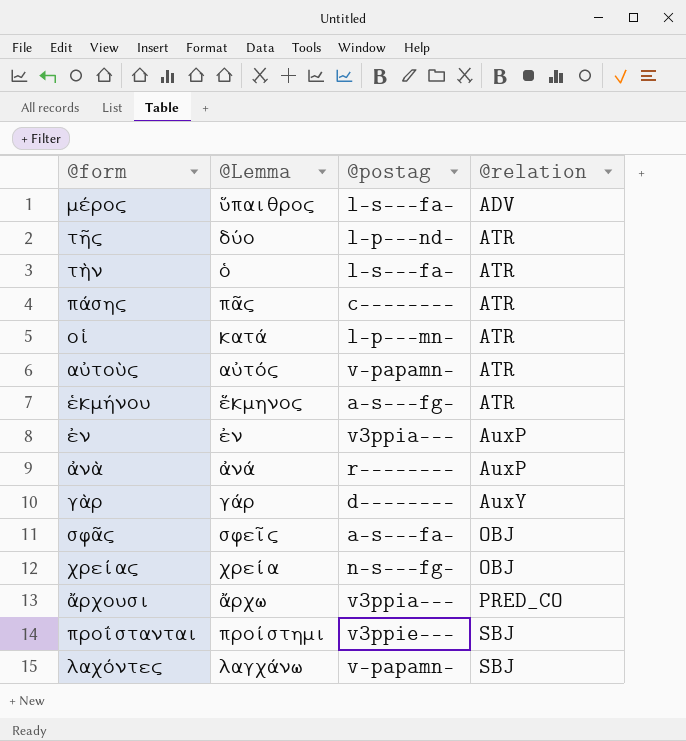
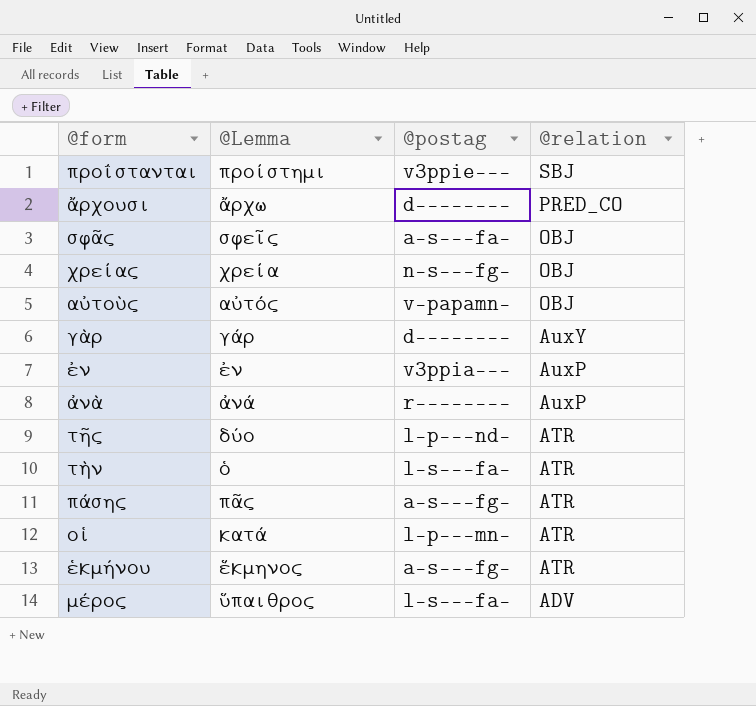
row order: @relation ascending -> @relation descending
row λαχόντες: λαγχάνω | v-papamn- | SBJ -> none
ἄρχουσι | @postag: v3ppia--- -> d--------
αὐτοὺς | @relation: ATR -> OBJ
πάσης | @postag: c-------- -> a-s---fg-

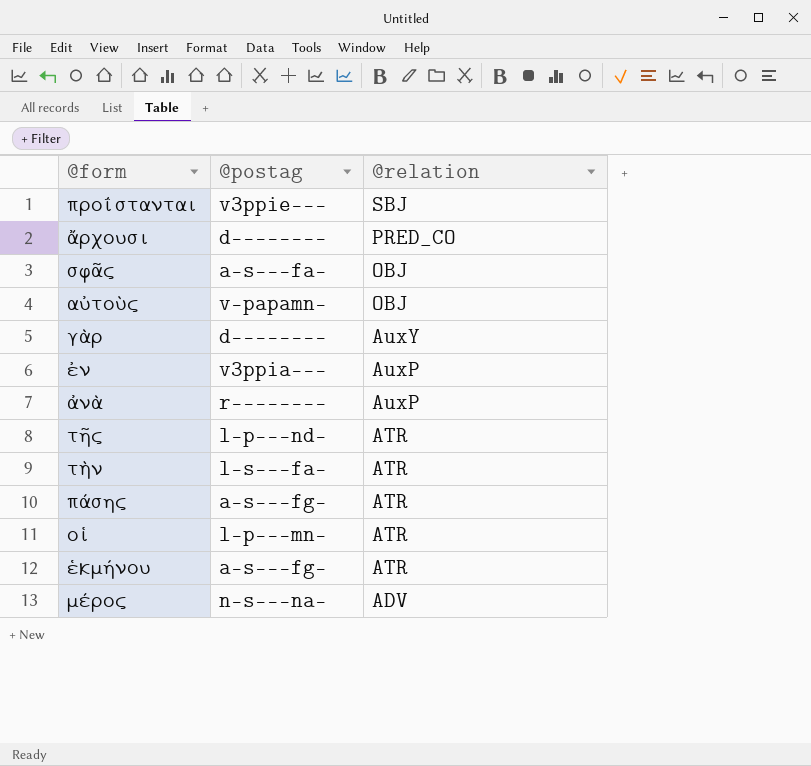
column @Lemma | position: 2 -> none
row χρείας: χρεία | n-s---fg- | OBJ -> none
μέρος | @postag: l-s---fa- -> n-s---na-

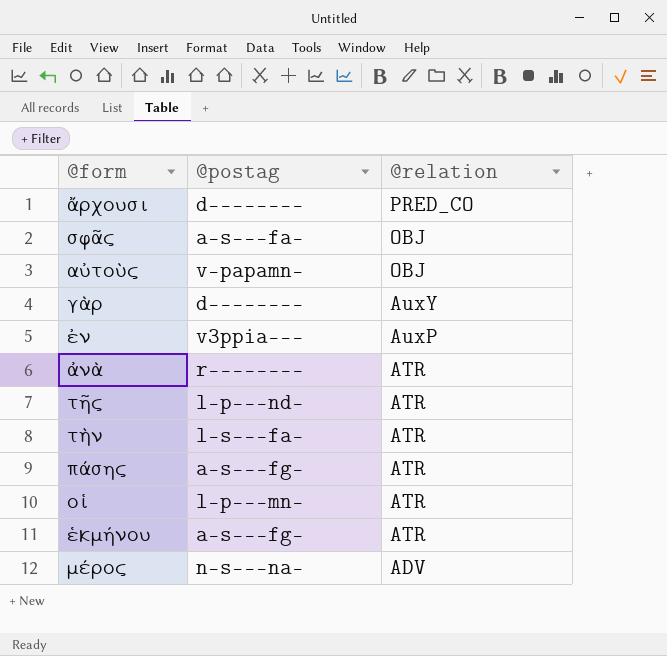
row προΐστανται: v3ppie--- | SBJ -> none
ἀνὰ | @relation: AuxP -> ATR

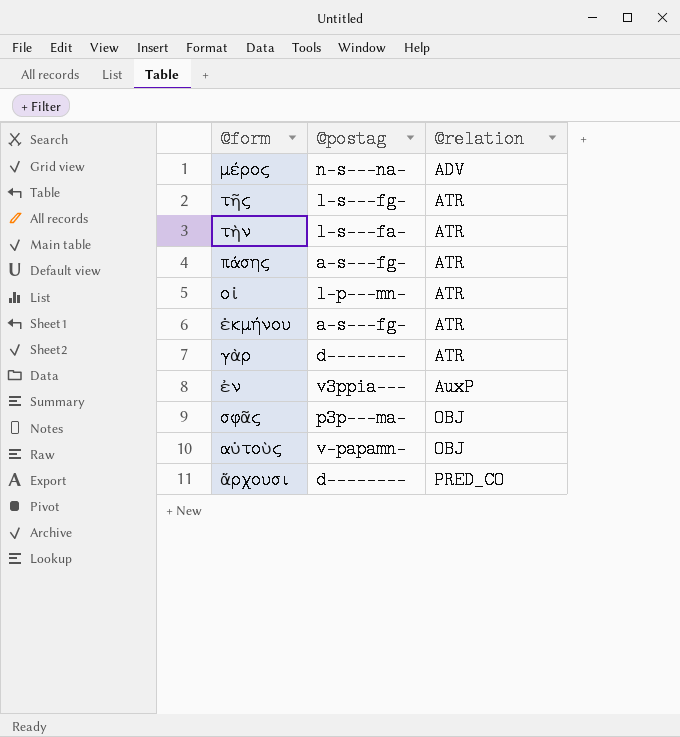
row order: @relation descending -> @relation ascending
row ἀνὰ: r-------- | ATR -> none
τῆς | @postag: l-p---nd- -> l-s---fg-
γὰρ | @relation: AuxY -> ATR
σφᾶς | @postag: a-s---fa- -> p3p---ma-

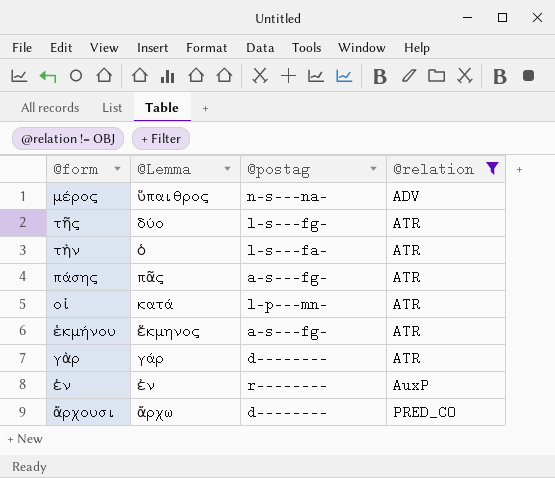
filter: none -> @relation != OBJ
column @Lemma | position: none -> 2
ἐν | @postag: v3ppia--- -> r--------

